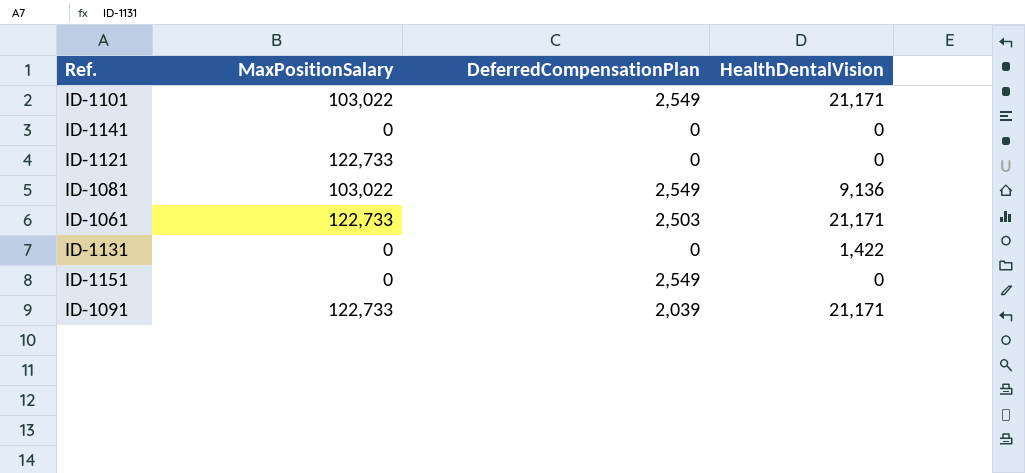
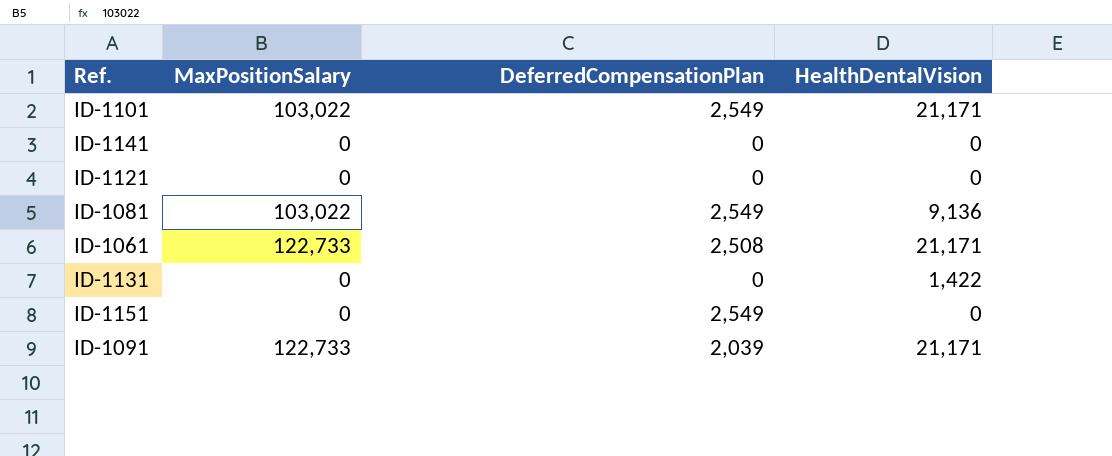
ID-1121 | MaxPositionSalary: 122,733 -> 0
ID-1061 | DeferredCompensationPlan: 2,503 -> 2,508

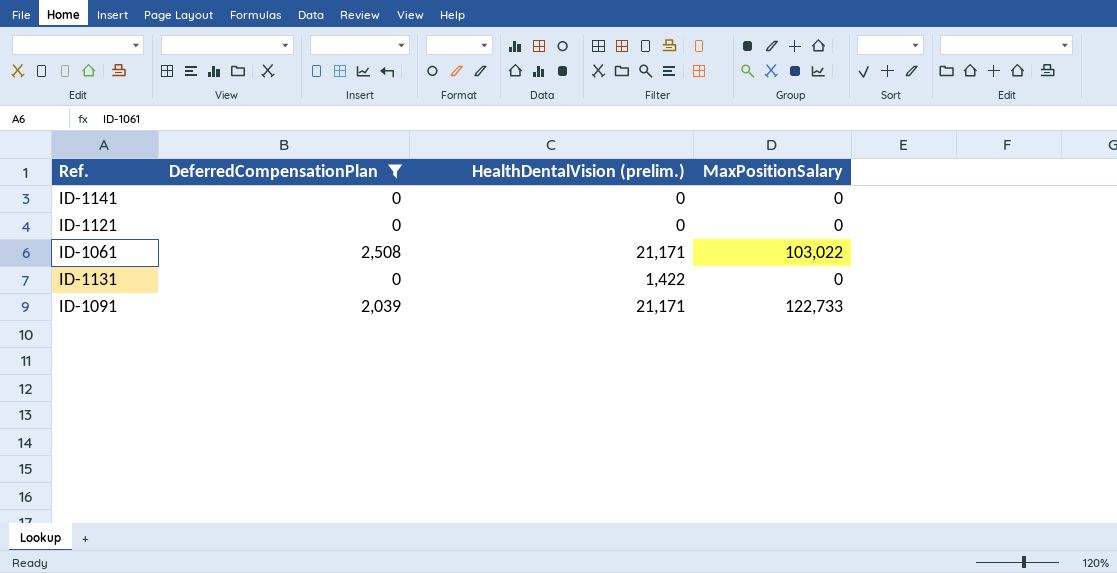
filter: none -> DeferredCompensationPlan != 2,549
column name: HealthDentalVision -> HealthDentalVision (prelim.)
column MaxPositionSalary | position: 2 -> 4
ID-1061 | MaxPositionSalary: 122,733 -> 103,022

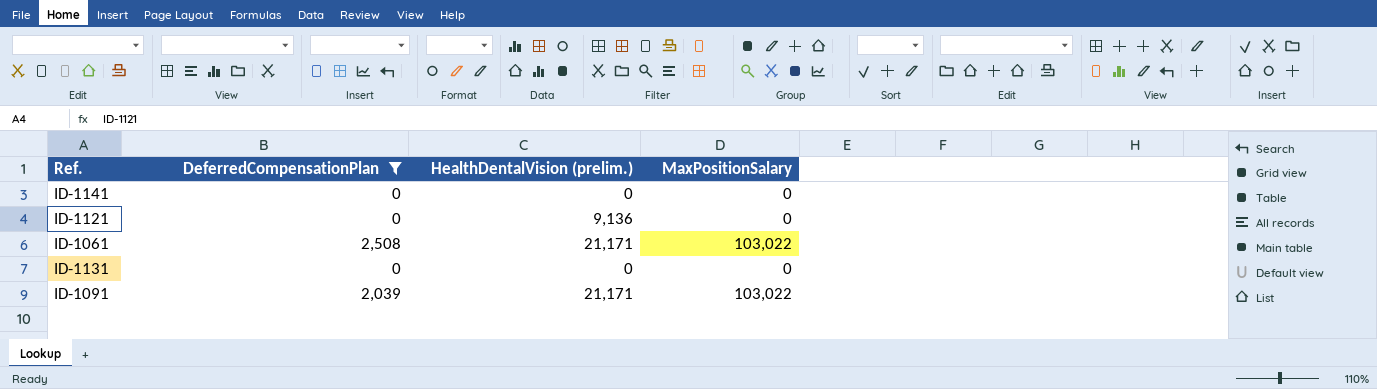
ID-1121 | HealthDentalVision (prelim.): 0 -> 9,136
ID-1131 | HealthDentalVision (prelim.): 1,422 -> 0
ID-1091 | MaxPositionSalary: 122,733 -> 103,022

